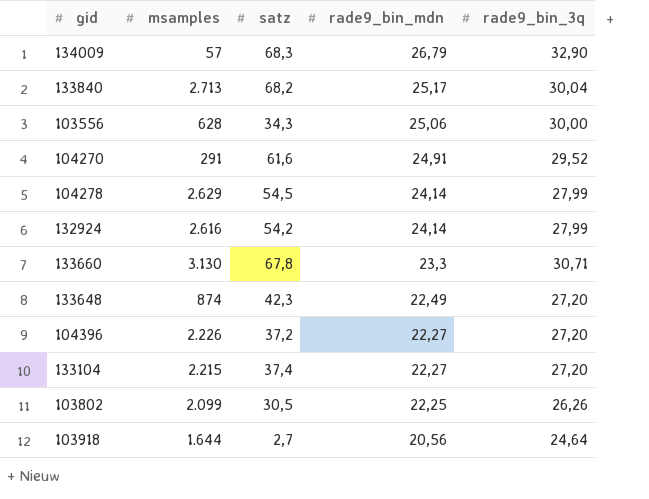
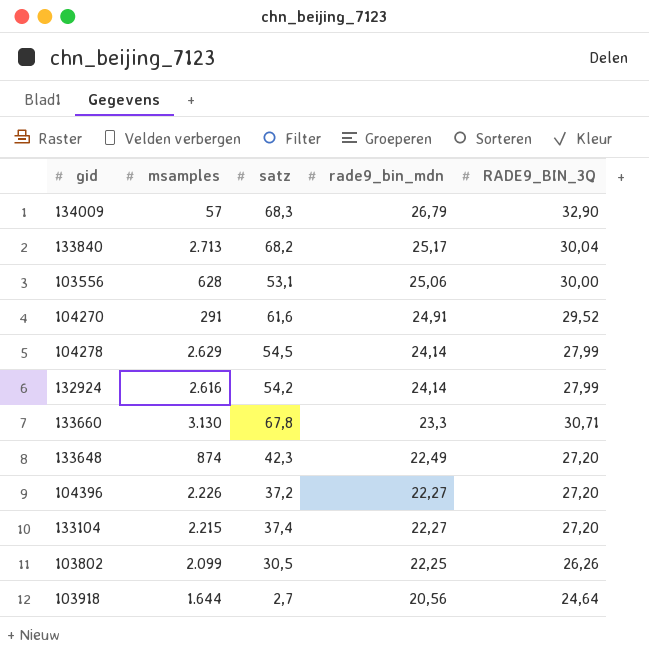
column name: rade9_bin_3q -> RADE9_BIN_3Q
103556 | satz: 34,3 -> 53,1

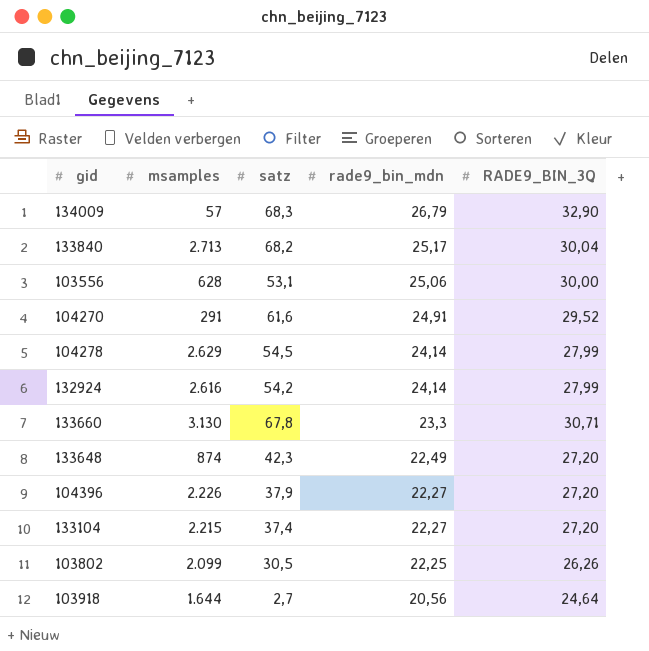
104396 | satz: 37,2 -> 37,9

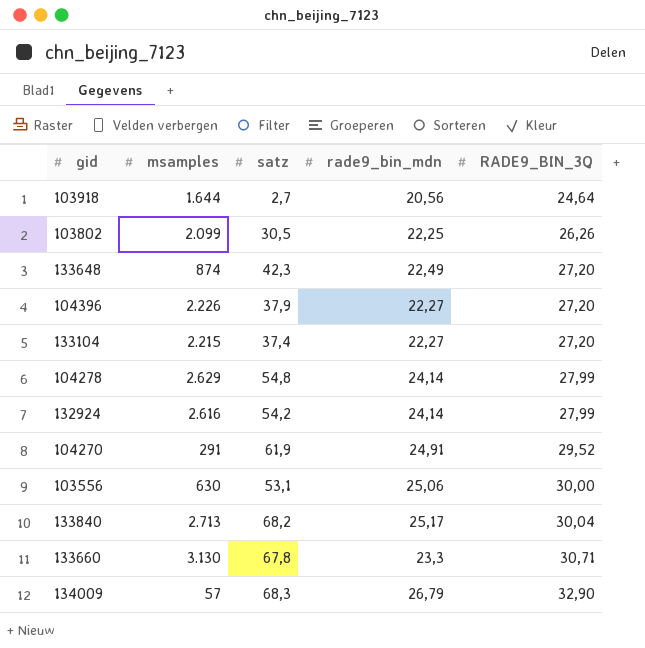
row order: rade9_bin_mdn descending -> RADE9_BIN_3Q ascending
104278 | satz: 54,5 -> 54,8
104270 | satz: 61,6 -> 61,9
103556 | msamples: 628 -> 630

